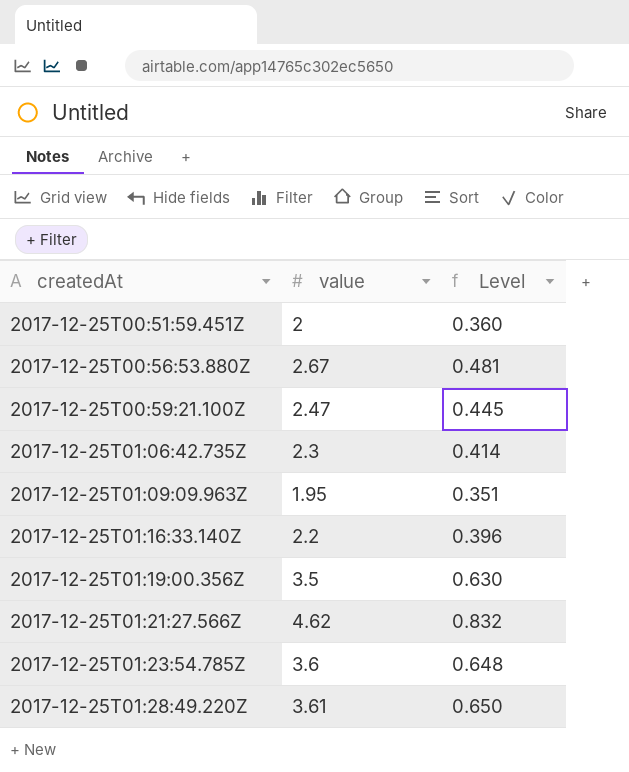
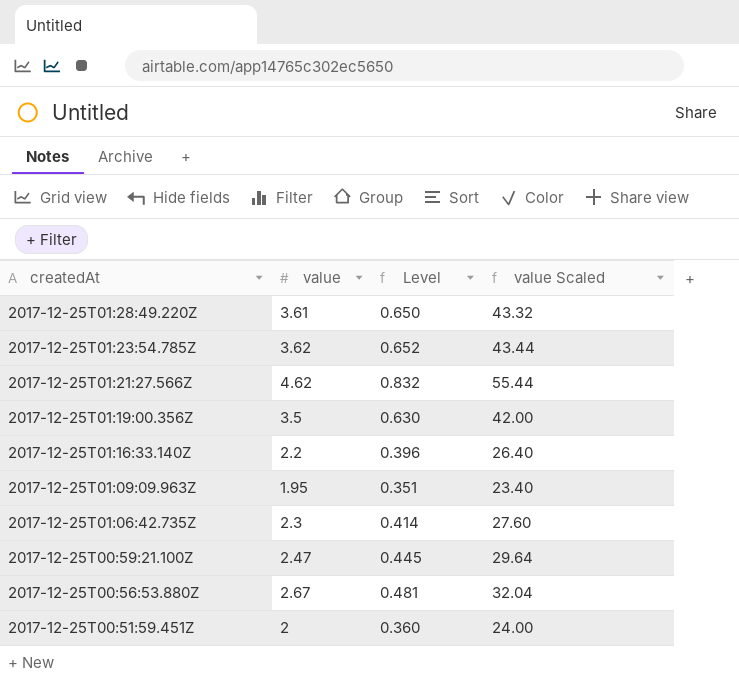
row order: createdAt ascending -> createdAt descending
column value Scaled | formula: none -> [value] * 12
2017-12-25T01:23:54.785Z | value: 3.6 -> 3.62
2017-12-25T01:23:54.785Z | Level: 0.648 -> 0.652

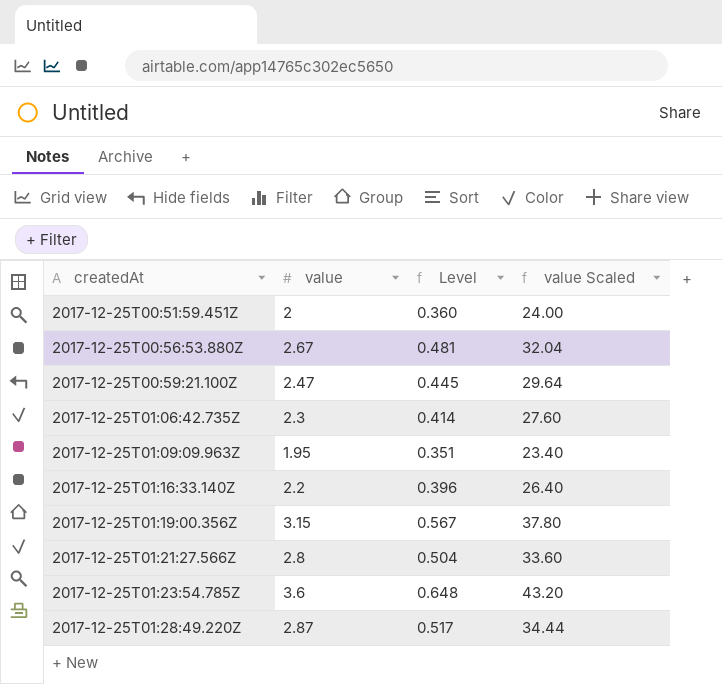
row order: createdAt descending -> createdAt ascending
2017-12-25T01:19:00.356Z | value: 3.5 -> 3.15
2017-12-25T01:19:00.356Z | Level: 0.630 -> 0.567
2017-12-25T01:19:00.356Z | value Scaled: 42.00 -> 37.80
2017-12-25T01:21:27.566Z | value: 4.62 -> 2.8
2017-12-25T01:21:27.566Z | Level: 0.832 -> 0.504
2017-12-25T01:21:27.566Z | value Scaled: 55.44 -> 33.60
2017-12-25T01:23:54.785Z | value: 3.62 -> 3.6
2017-12-25T01:23:54.785Z | Level: 0.652 -> 0.648
2017-12-25T01:23:54.785Z | value Scaled: 43.44 -> 43.20
2017-12-25T01:28:49.220Z | value: 3.61 -> 2.87
2017-12-25T01:28:49.220Z | Level: 0.650 -> 0.517
2017-12-25T01:28:49.220Z | value Scaled: 43.32 -> 34.44

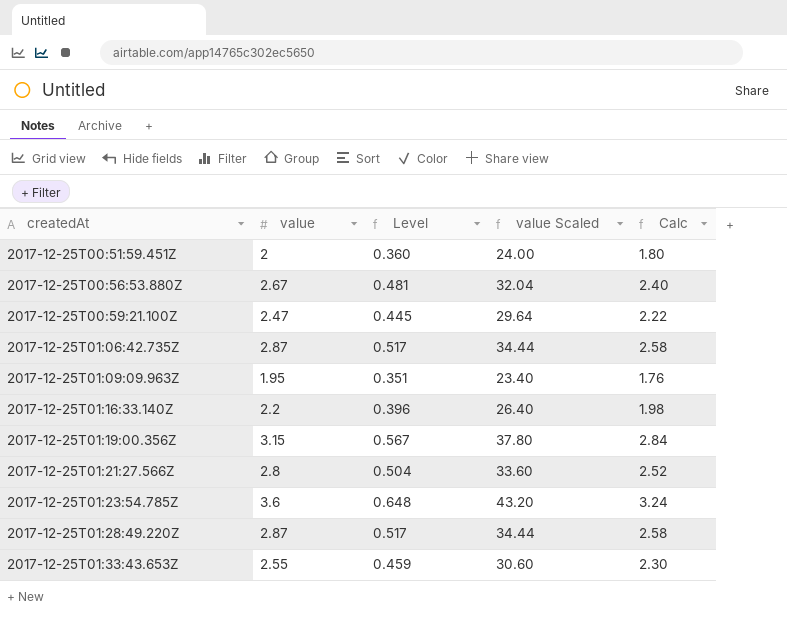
column Calc | formula: none -> [value] * 0.9
2017-12-25T01:06:42.735Z | value: 2.3 -> 2.87
2017-12-25T01:06:42.735Z | Level: 0.414 -> 0.517
2017-12-25T01:06:42.735Z | value Scaled: 27.60 -> 34.44
row 2017-12-25T01:33:43.653Z: none -> 2.55 | 0.459 | 30.60 | 2.30

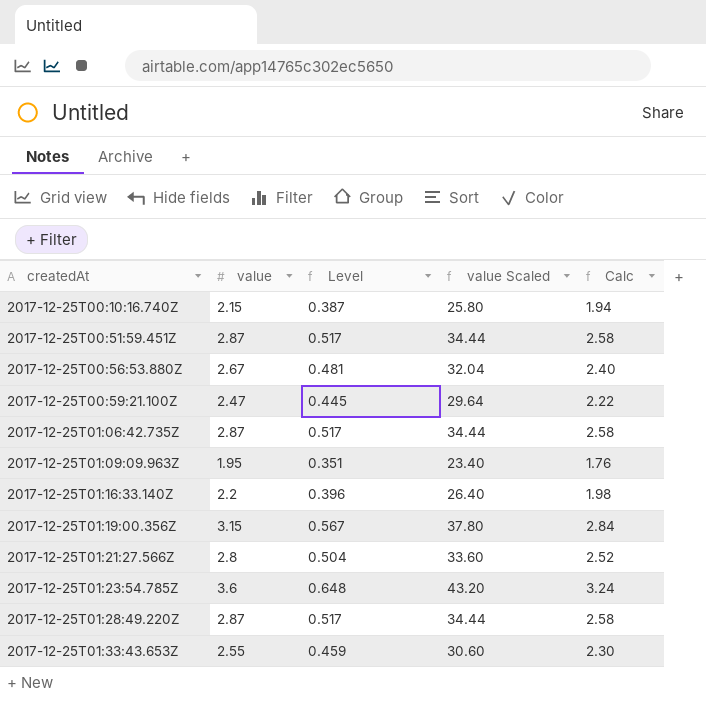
row 2017-12-25T00:10:16.740Z: none -> 2.15 | 0.387 | 25.80 | 1.94
2017-12-25T00:51:59.451Z | value: 2 -> 2.87
2017-12-25T00:51:59.451Z | Level: 0.360 -> 0.517
2017-12-25T00:51:59.451Z | value Scaled: 24.00 -> 34.44
2017-12-25T00:51:59.451Z | Calc: 1.80 -> 2.58

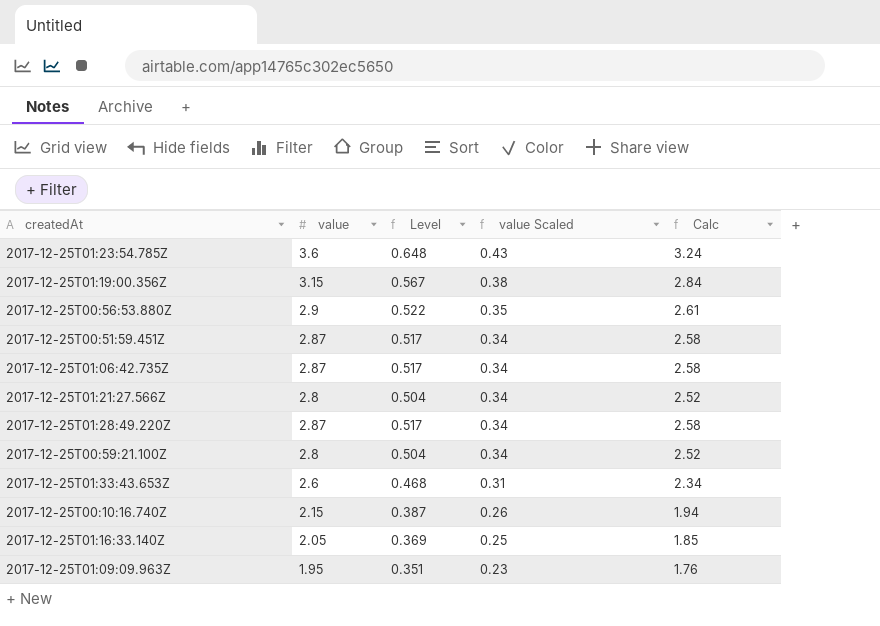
row order: createdAt ascending -> value Scaled descending
column value Scaled | formula: [value] * 12 -> [value] * 0.12
2017-12-25T00:56:53.880Z | value: 2.67 -> 2.9
2017-12-25T00:56:53.880Z | Level: 0.481 -> 0.522
2017-12-25T00:56:53.880Z | Calc: 2.40 -> 2.61
2017-12-25T00:59:21.100Z | value: 2.47 -> 2.8
2017-12-25T00:59:21.100Z | Level: 0.445 -> 0.504
2017-12-25T00:59:21.100Z | Calc: 2.22 -> 2.52
2017-12-25T01:33:43.653Z | value: 2.55 -> 2.6
2017-12-25T01:33:43.653Z | Level: 0.459 -> 0.468
2017-12-25T01:33:43.653Z | Calc: 2.30 -> 2.34
2017-12-25T01:16:33.140Z | value: 2.2 -> 2.05
2017-12-25T01:16:33.140Z | Level: 0.396 -> 0.369
2017-12-25T01:16:33.140Z | Calc: 1.98 -> 1.85

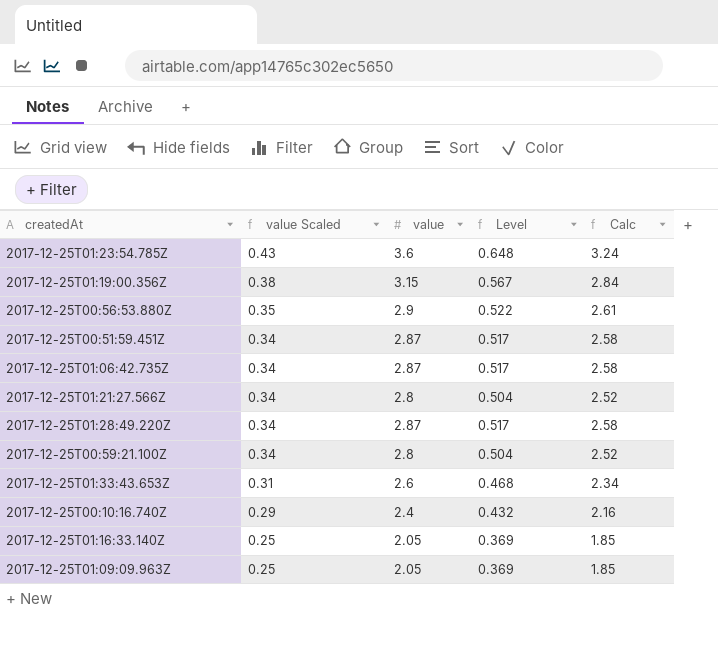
column value Scaled | position: 4 -> 2
2017-12-25T00:10:16.740Z | value Scaled: 0.26 -> 0.29
2017-12-25T00:10:16.740Z | value: 2.15 -> 2.4
2017-12-25T00:10:16.740Z | Level: 0.387 -> 0.432
2017-12-25T00:10:16.740Z | Calc: 1.94 -> 2.16
2017-12-25T01:09:09.963Z | value Scaled: 0.23 -> 0.25
2017-12-25T01:09:09.963Z | value: 1.95 -> 2.05
2017-12-25T01:09:09.963Z | Level: 0.351 -> 0.369
2017-12-25T01:09:09.963Z | Calc: 1.76 -> 1.85

